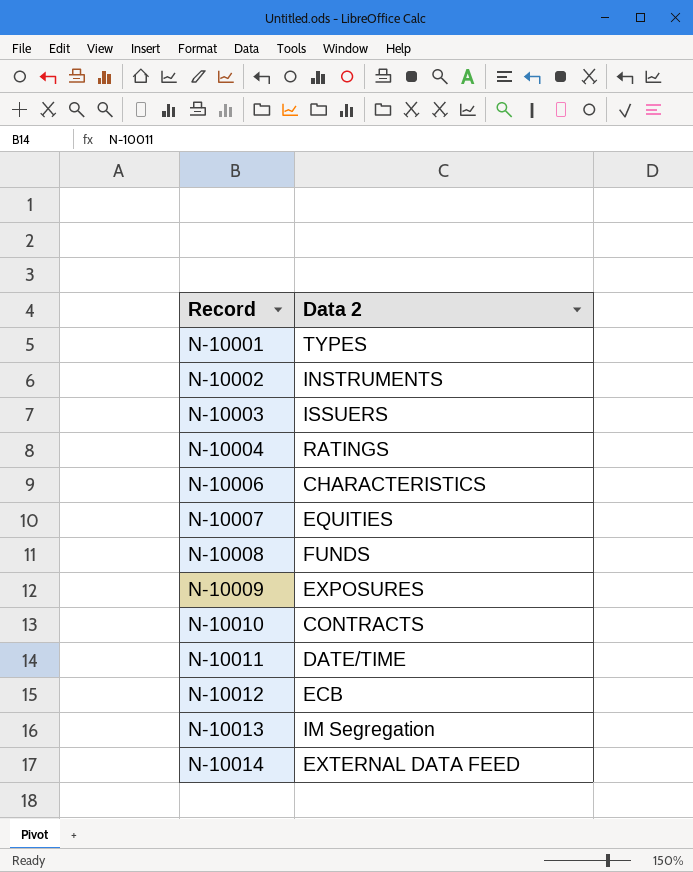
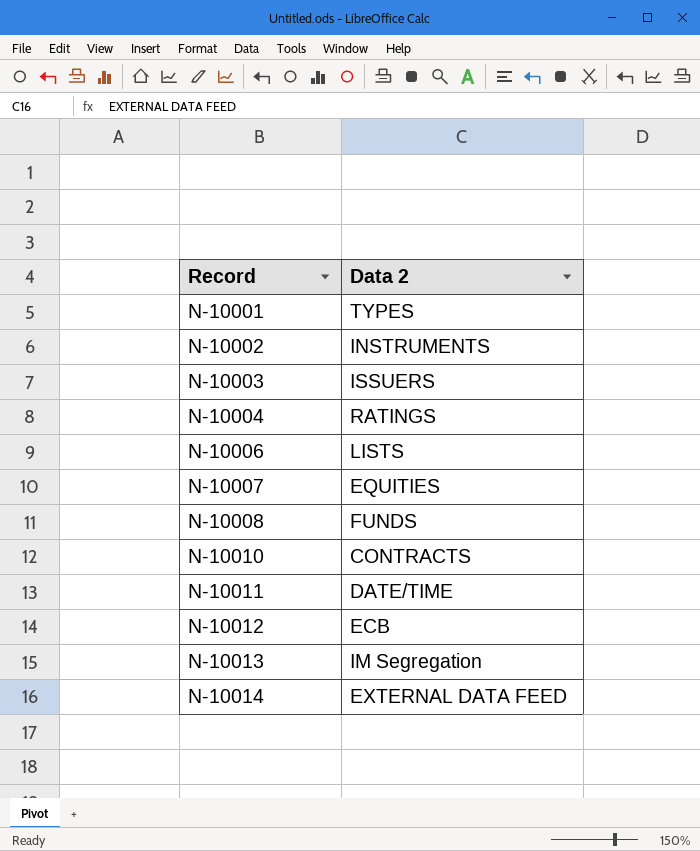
row N-10009: EXPOSURES -> none
N-10006 | Data 2: CHARACTERISTICS -> LISTS

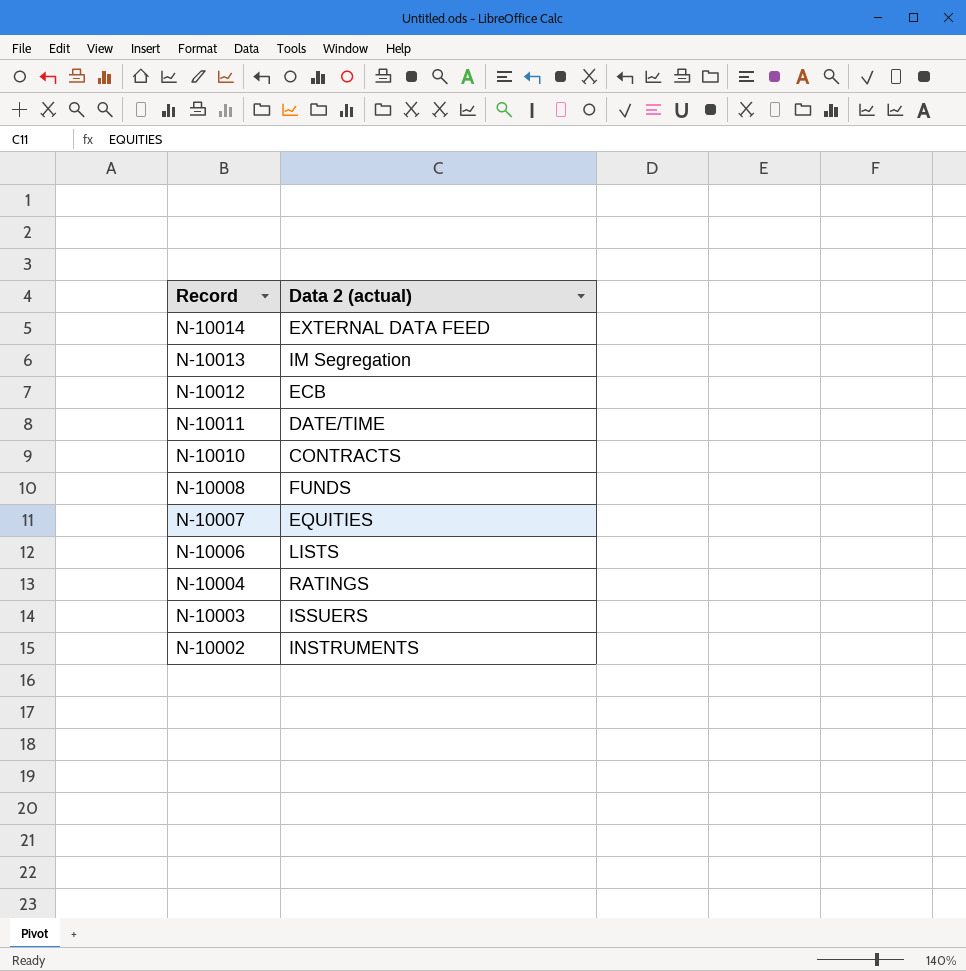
row order: Record ascending -> Record descending
column name: Data 2 -> Data 2 (actual)
row N-10001: TYPES -> none

